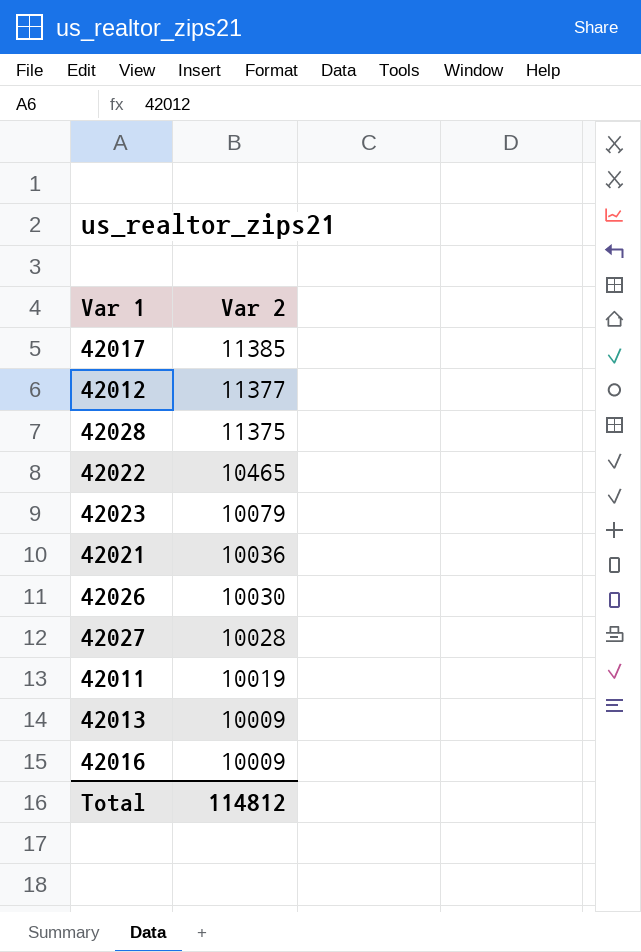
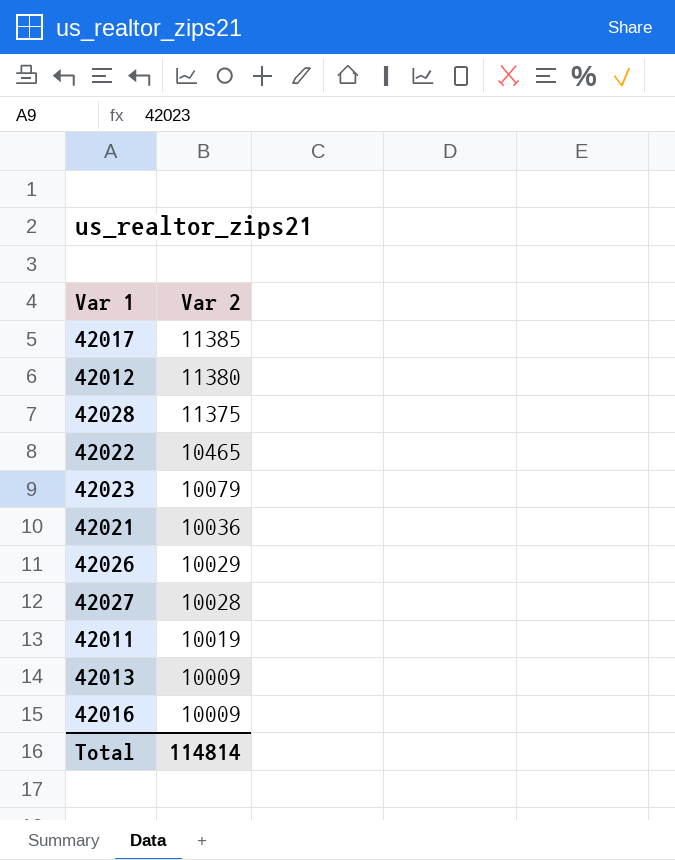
42012 | Var 2: 11377 -> 11380
42026 | Var 2: 10030 -> 10029
Total | Var 2: 114812 -> 114814

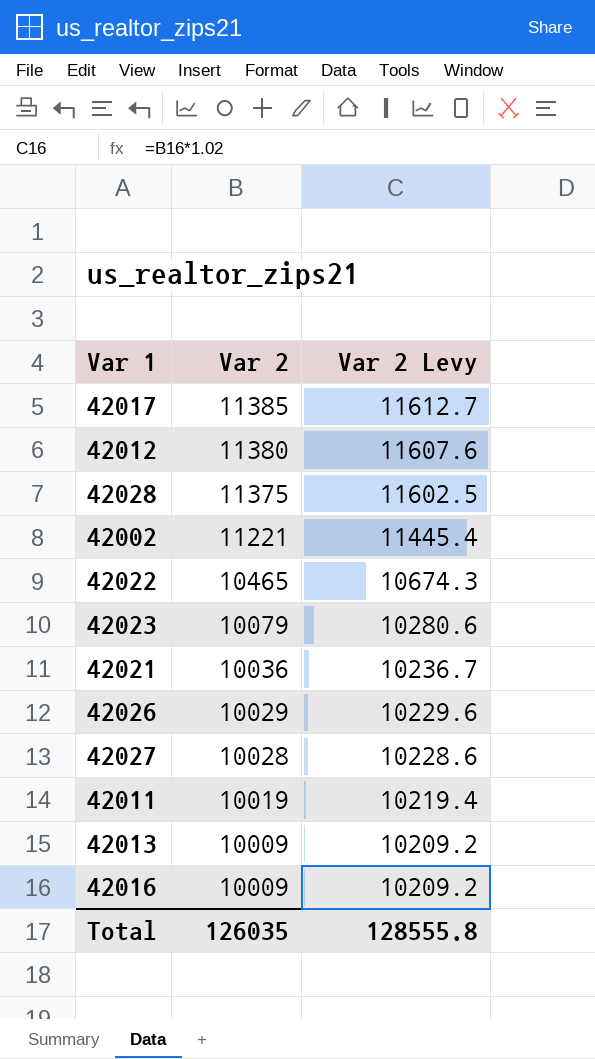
column Var 2 Levy | formula: none -> [Var 2] * 1.02
row 42002: none -> 11221 | 11445.4
Total | Var 2: 114814 -> 126035

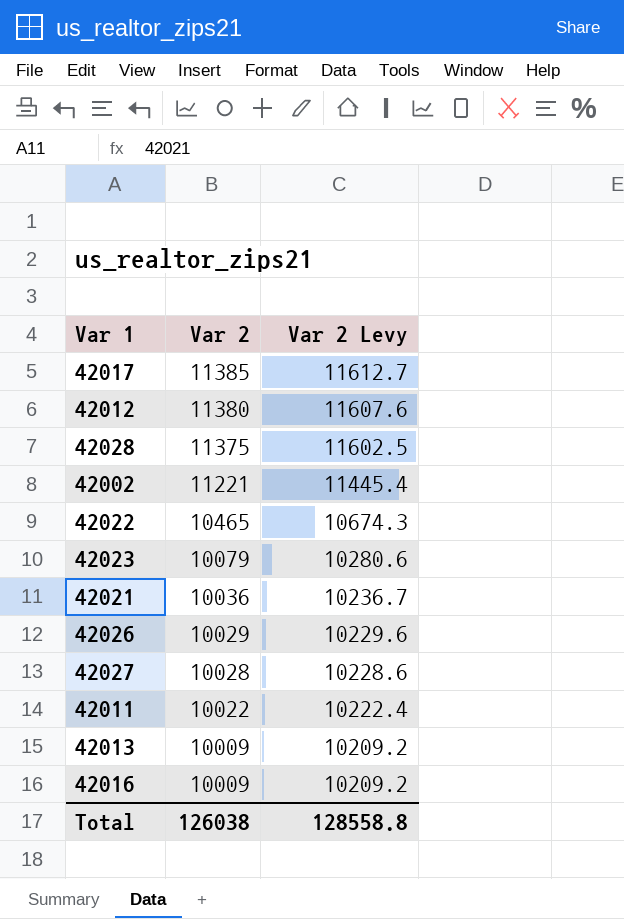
42011 | Var 2: 10019 -> 10022
42011 | Var 2 Levy: 10219.4 -> 10222.4
Total | Var 2: 126035 -> 126038
Total | Var 2 Levy: 128555.8 -> 128558.8

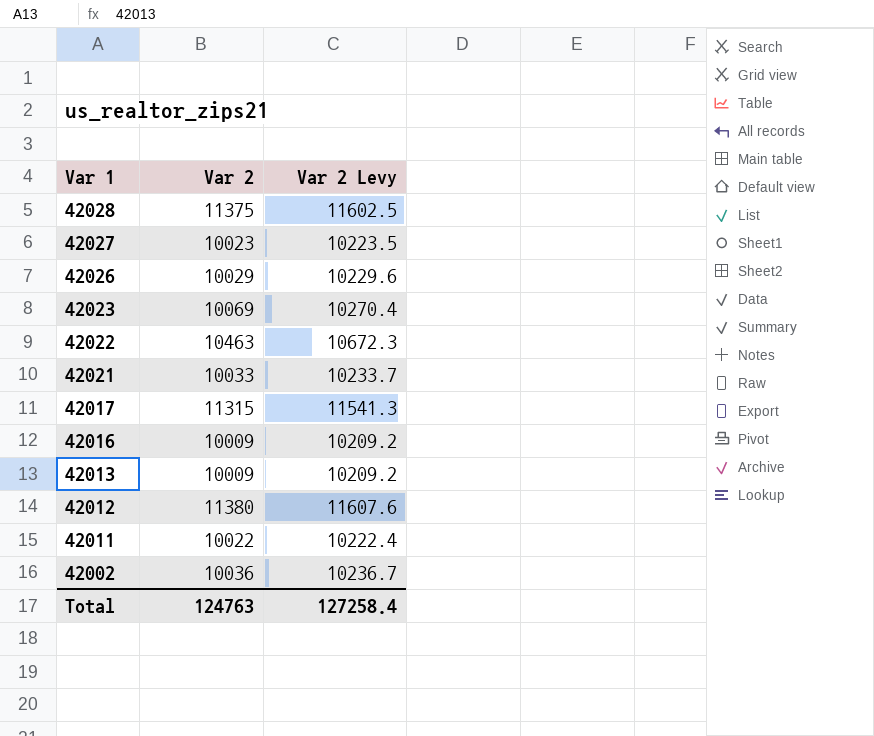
row order: Var 2 descending -> Var 1 descending
42027 | Var 2: 10028 -> 10023
42027 | Var 2 Levy: 10228.6 -> 10223.5
42023 | Var 2: 10079 -> 10069
42023 | Var 2 Levy: 10280.6 -> 10270.4
42022 | Var 2: 10465 -> 10463
42022 | Var 2 Levy: 10674.3 -> 10672.3
42021 | Var 2: 10036 -> 10033
42021 | Var 2 Levy: 10236.7 -> 10233.7
42017 | Var 2: 11385 -> 11315
42017 | Var 2 Levy: 11612.7 -> 11541.3
42002 | Var 2: 11221 -> 10036
42002 | Var 2 Levy: 11445.4 -> 10236.7
Total | Var 2: 126038 -> 124763
Total | Var 2 Levy: 128558.8 -> 127258.4

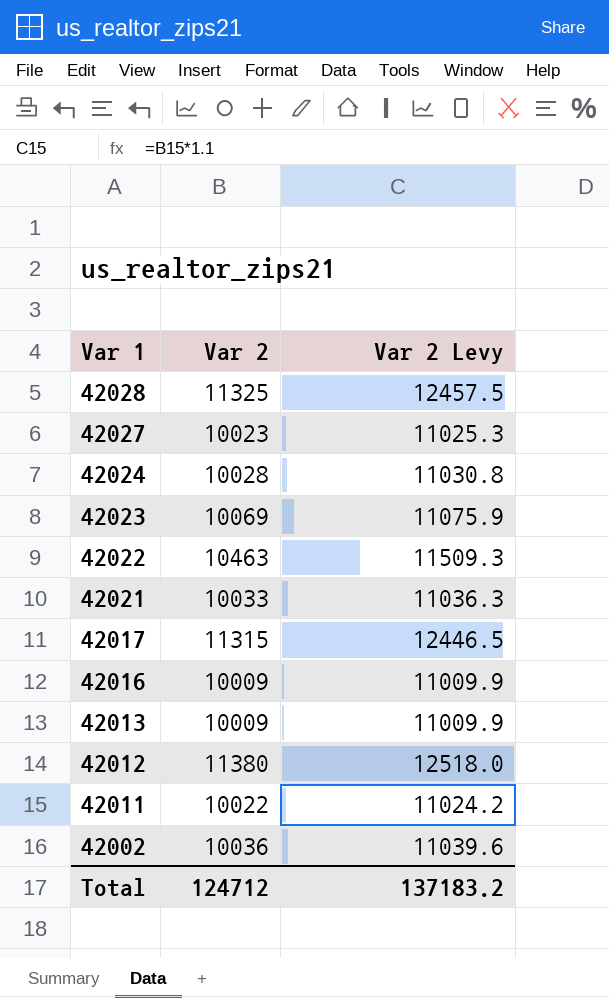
column Var 2 Levy | formula: [Var 2] * 1.02 -> [Var 2] * 1.1
row 42026: 10029 | 10229.6 -> none
42028 | Var 2: 11375 -> 11325
row 42024: none -> 10028 | 11030.8
Total | Var 2: 124763 -> 124712
Total | Var 2 Levy: 127258.4 -> 137183.2

